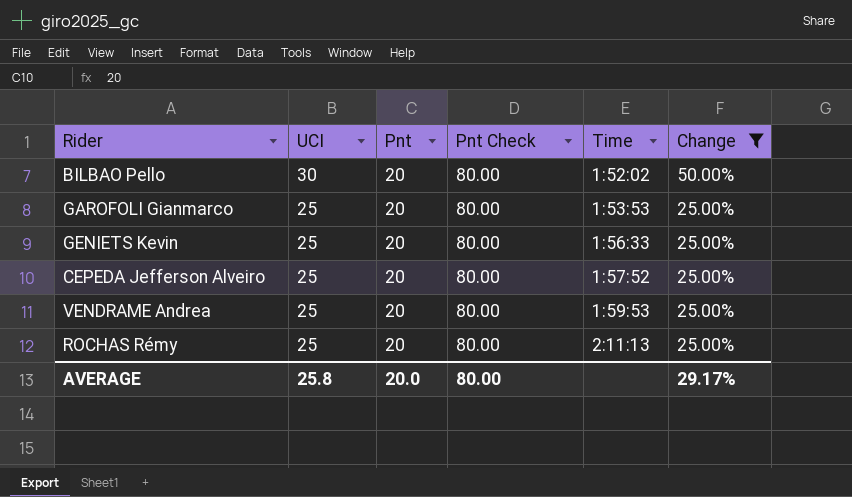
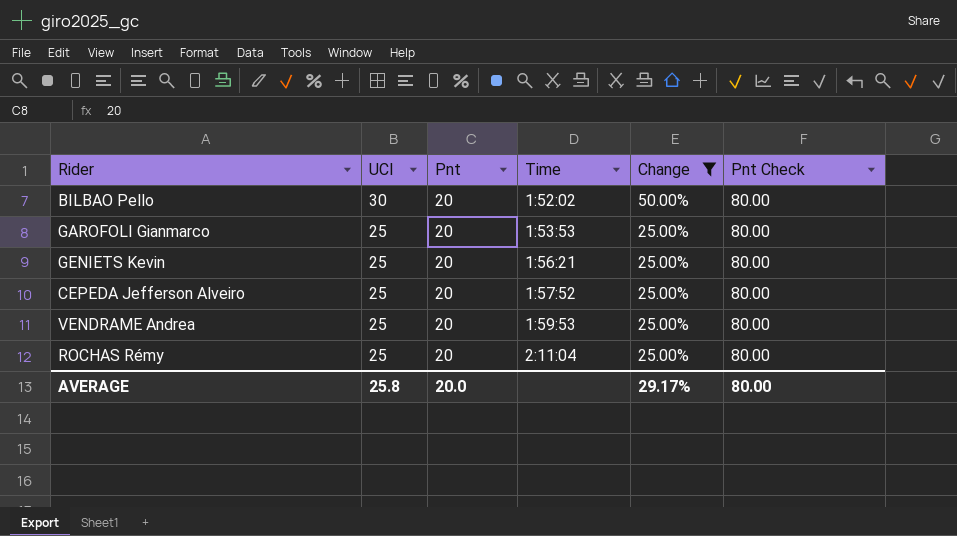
column Pnt Check | position: 4 -> 6
GENIETS Kevin | Time: 1:56:33 -> 1:56:21
ROCHAS Rémy | Time: 2:11:13 -> 2:11:04

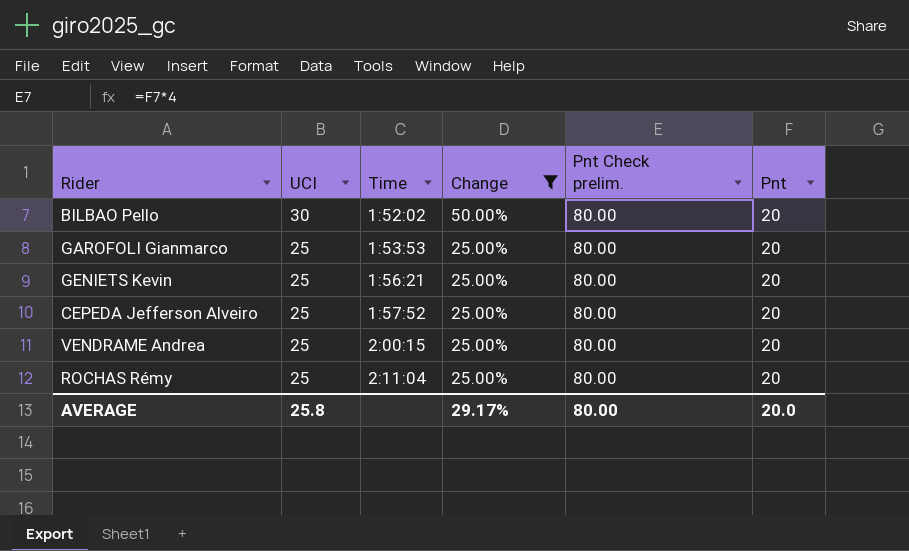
column name: Pnt Check -> Pnt Check prelim.
column Pnt | position: 3 -> 6
VENDRAME Andrea | Time: 1:59:53 -> 2:00:15

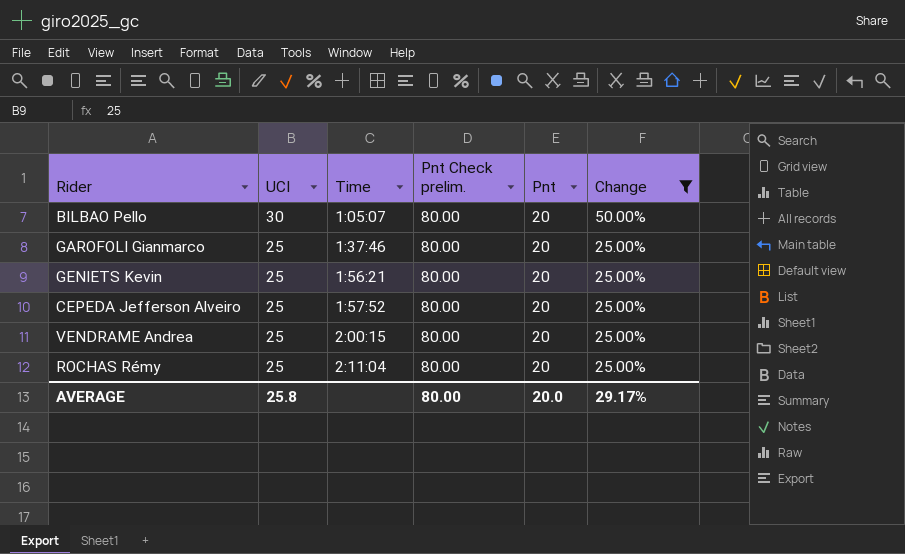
column Change | position: 4 -> 6
BILBAO Pello | Time: 1:52:02 -> 1:05:07
GAROFOLI Gianmarco | Time: 1:53:53 -> 1:37:46

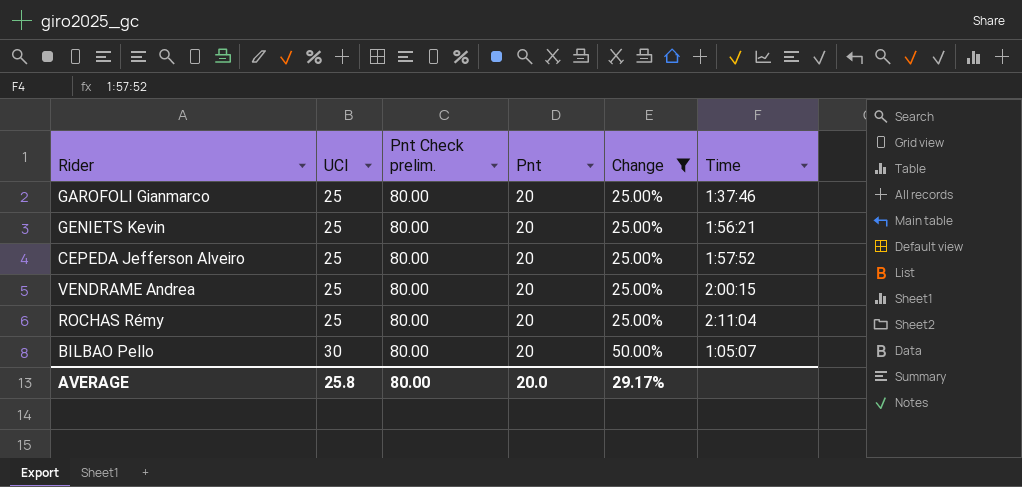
row order: UCI descending -> UCI ascending
column Time | position: 3 -> 6

